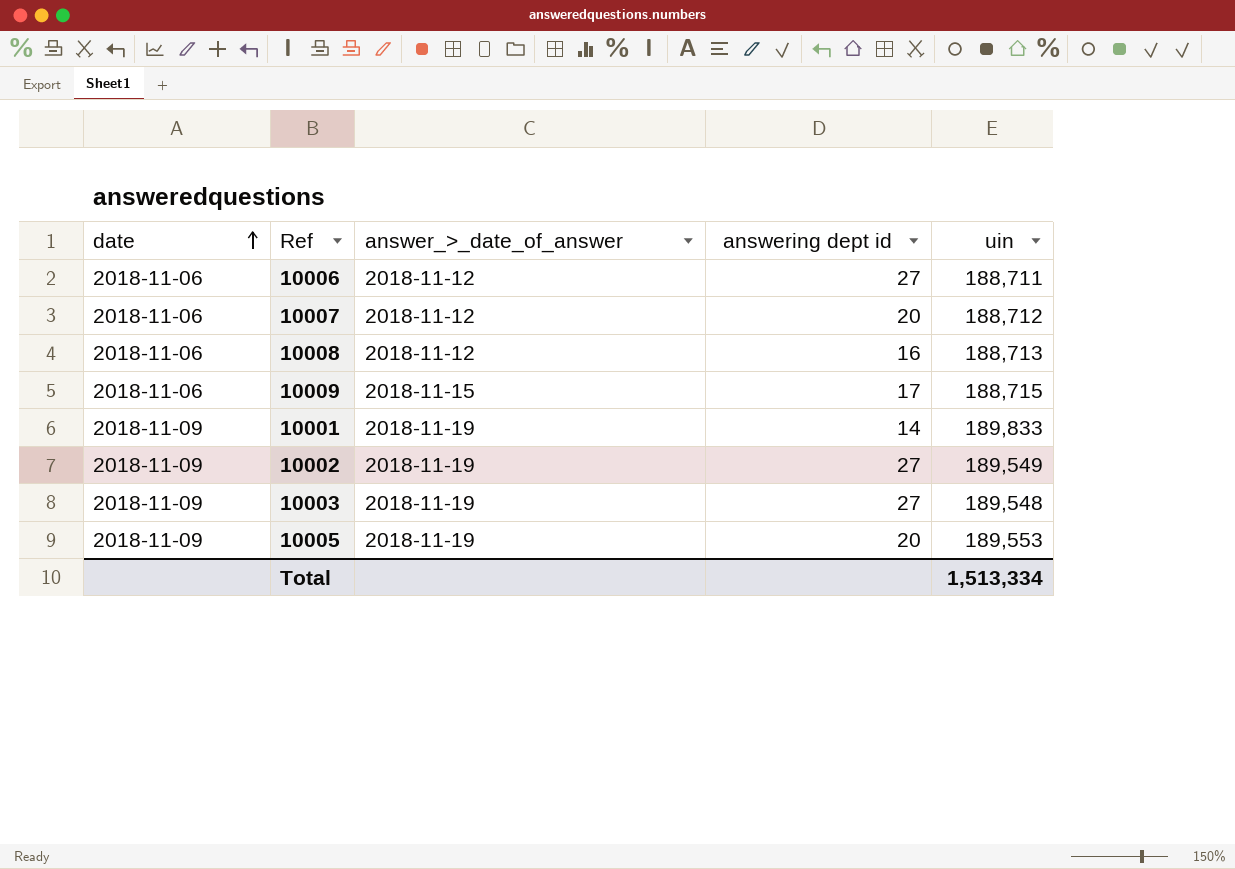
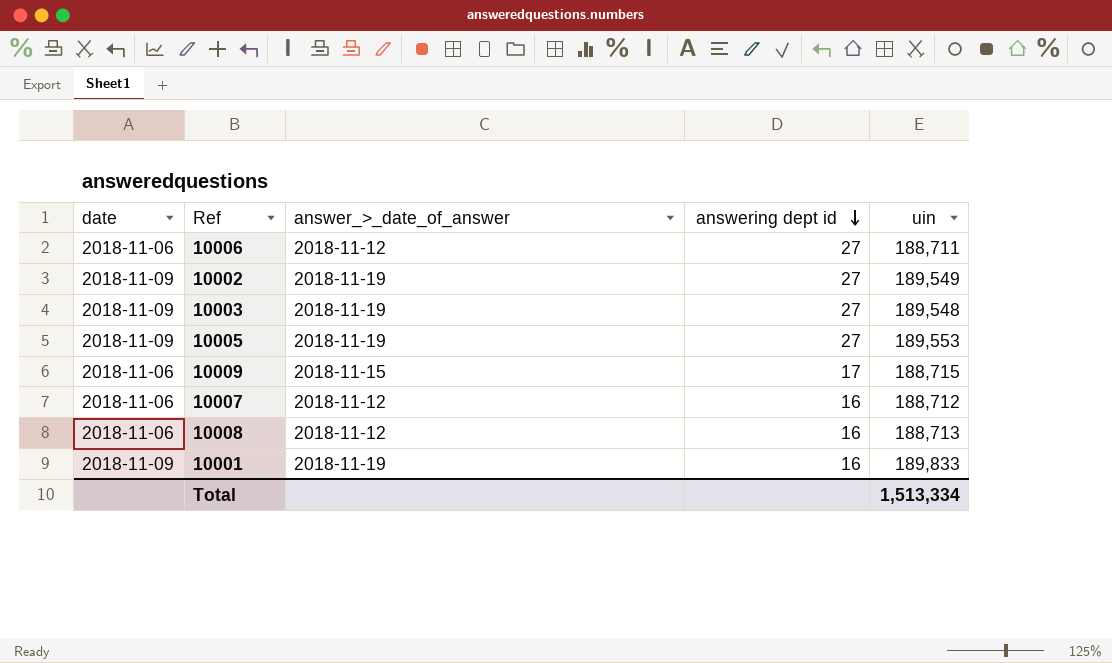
row order: date ascending -> answering dept id descending
10005 | answering dept id: 20 -> 27
10007 | answering dept id: 20 -> 16
10001 | answering dept id: 14 -> 16

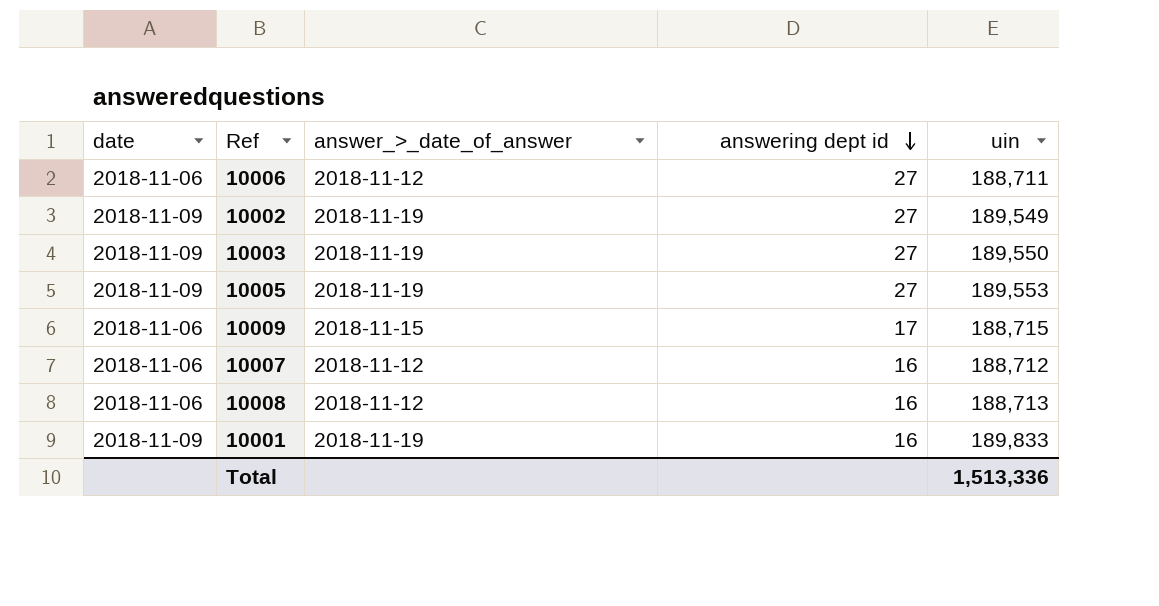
10003 | uin: 189,548 -> 189,550
Total | uin: 1,513,334 -> 1,513,336

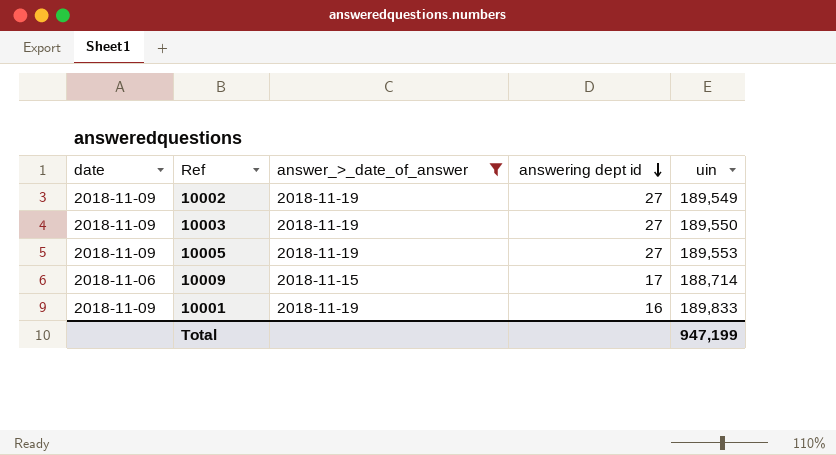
filter: none -> answer_>_date_of_answer != 2018-11-12
10009 | uin: 188,715 -> 188,714
Total | uin: 1,513,336 -> 947,199

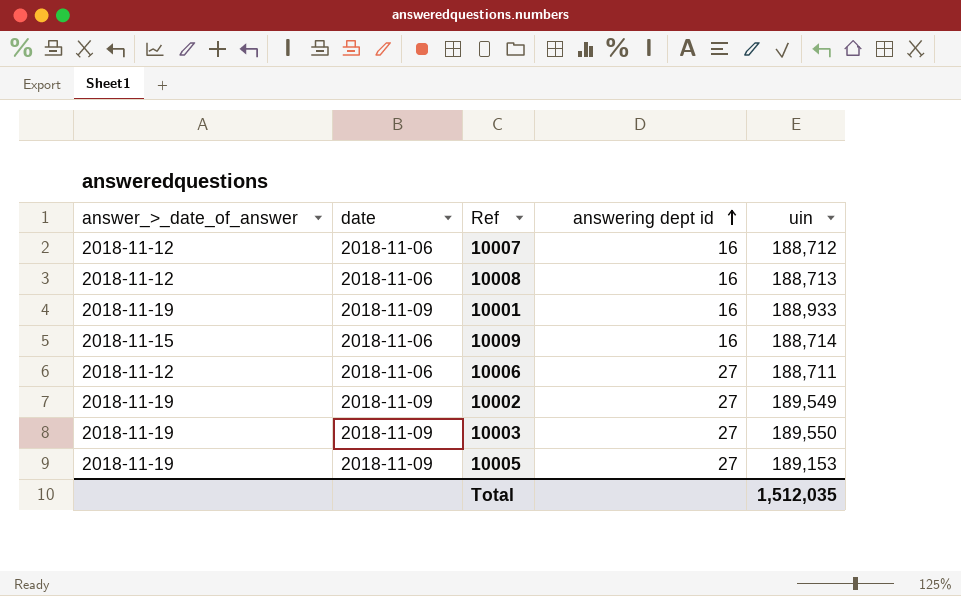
filter: answer_>_date_of_answer != 2018-11-12 -> none
row order: answering dept id descending -> answering dept id ascending
column answer_>_date_of_answer | position: 3 -> 1
10001 | uin: 189,833 -> 188,933
10009 | answering dept id: 17 -> 16
10005 | uin: 189,553 -> 189,153
Total | uin: 947,199 -> 1,512,035

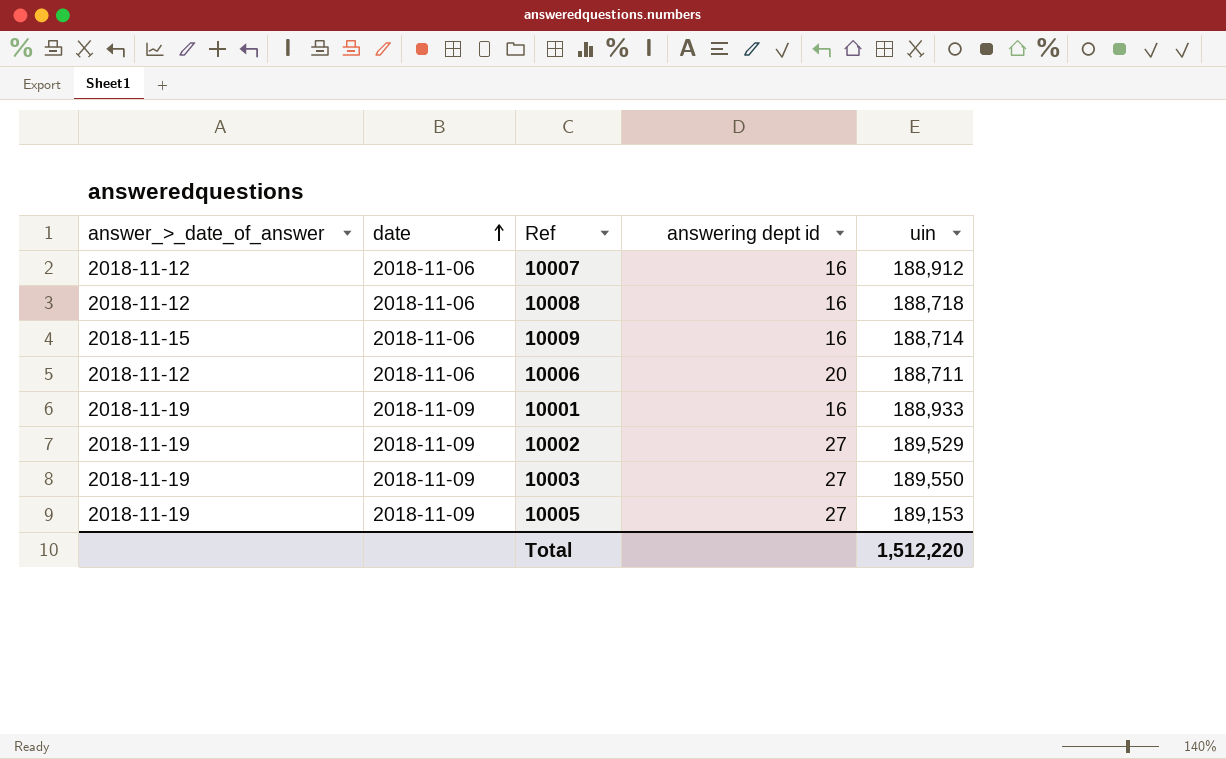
row order: answering dept id ascending -> date ascending
10007 | uin: 188,712 -> 188,912
10008 | uin: 188,713 -> 188,718
10006 | answering dept id: 27 -> 20
10002 | uin: 189,549 -> 189,529
Total | uin: 1,512,035 -> 1,512,220

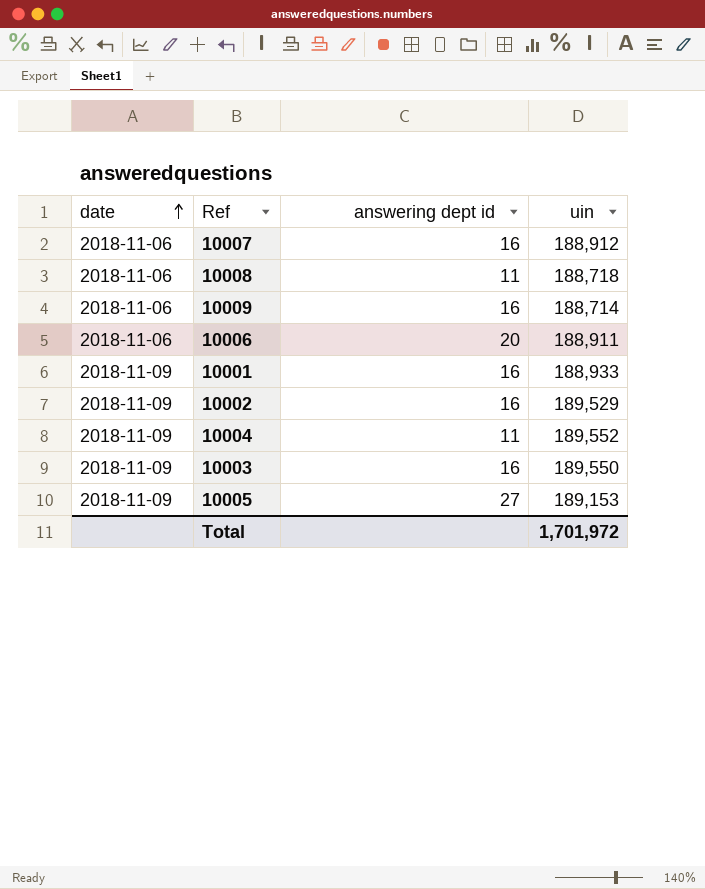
column answer_>_date_of_answer | position: 1 -> none
10008 | answering dept id: 16 -> 11
10006 | uin: 188,711 -> 188,911
10002 | answering dept id: 27 -> 16
row 10004: none -> 2018-11-09 | 11 | 189,552
10003 | answering dept id: 27 -> 16
Total | uin: 1,512,220 -> 1,701,972

